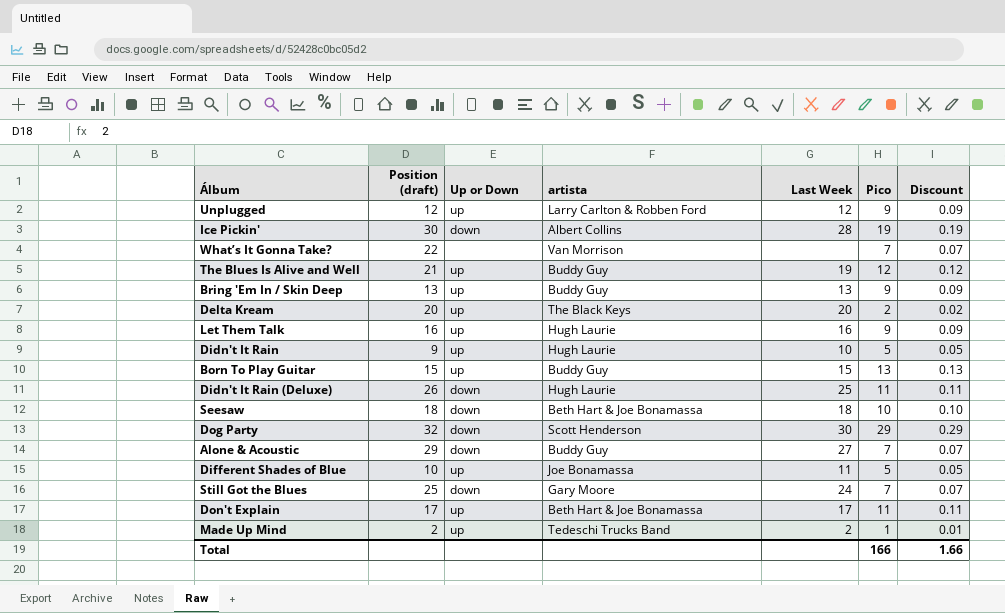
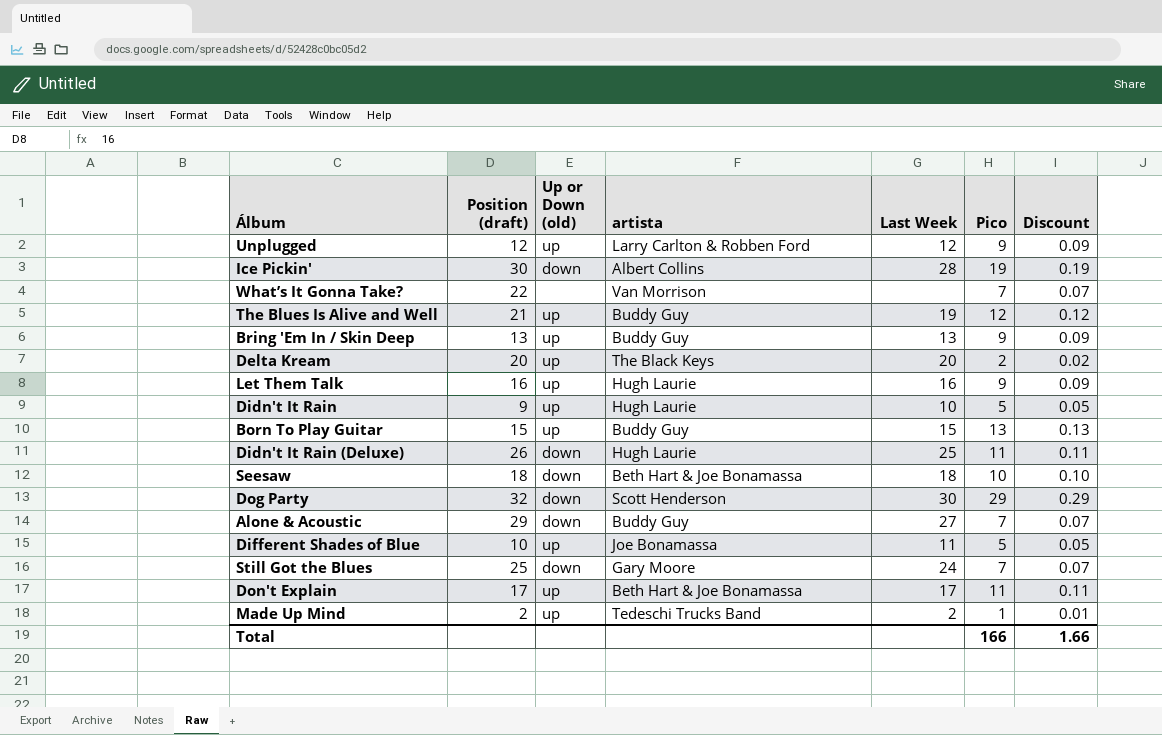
column name: Up or Down -> Up or Down (old)

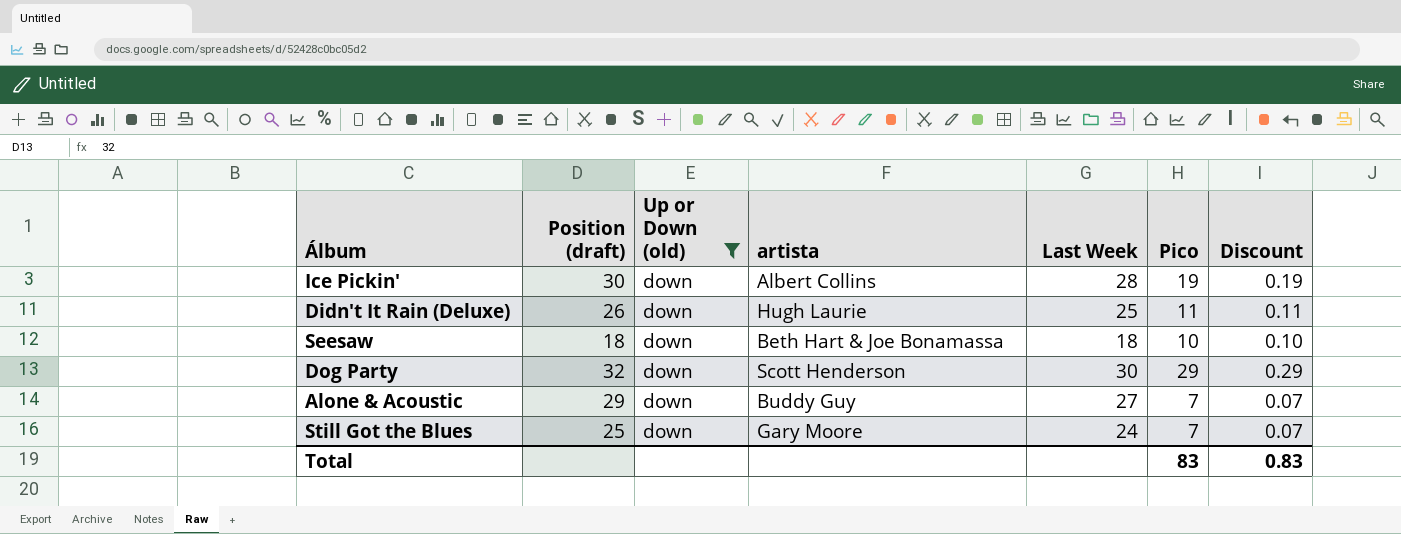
filter: none -> Up or Down (old) = down
Total | Pico: 166 -> 83
Total | Discount: 1.66 -> 0.83

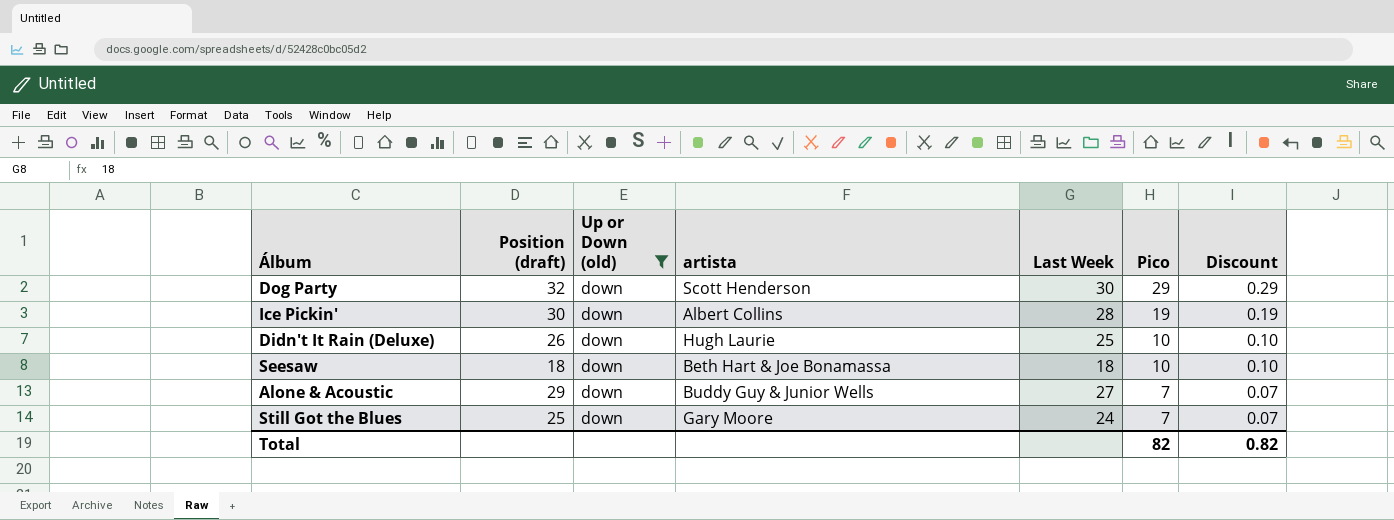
row order: none -> Pico descending
Didn't It Rain (Deluxe) | Pico: 11 -> 10
Didn't It Rain (Deluxe) | Discount: 0.11 -> 0.10
Alone & Acoustic | artista: Buddy Guy -> Buddy Guy & Junior Wells
Total | Pico: 83 -> 82
Total | Discount: 0.83 -> 0.82

